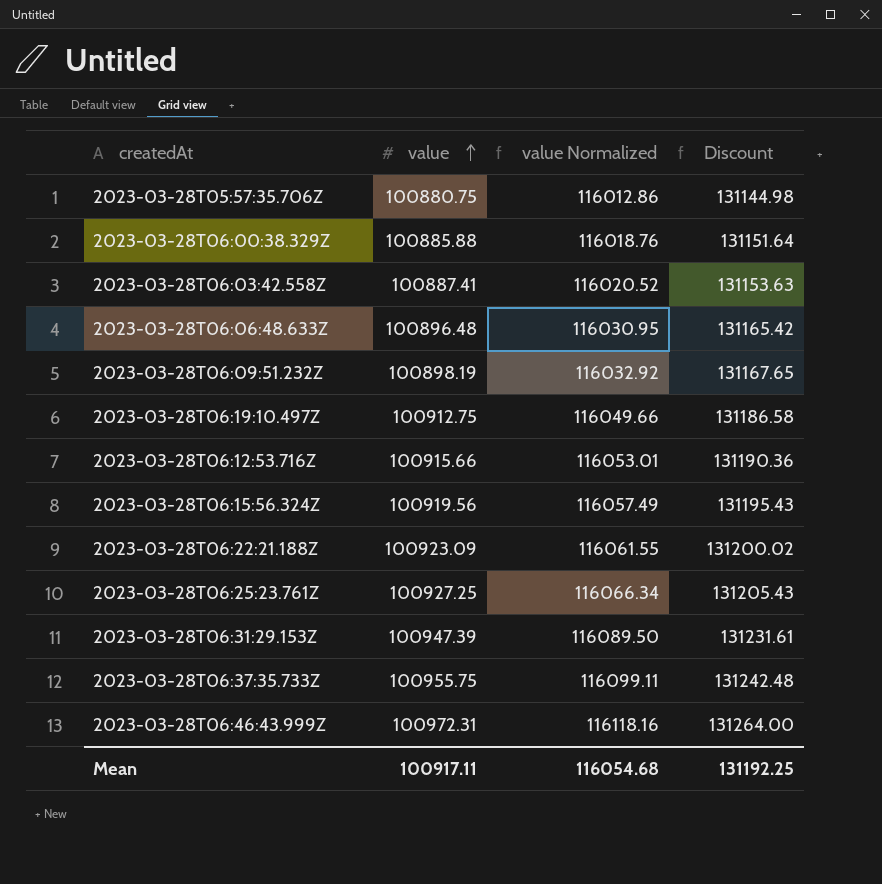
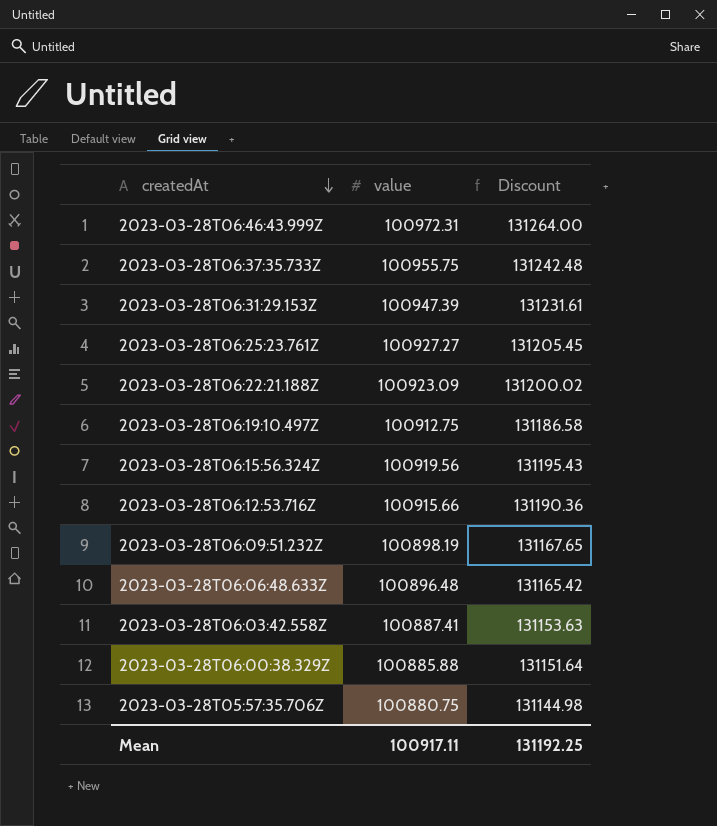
row order: value ascending -> createdAt descending
column value Normalized | formula: [value] * 1.15 -> none
2023-03-28T06:25:23.761Z | value: 100927.25 -> 100927.27
2023-03-28T06:25:23.761Z | Discount: 131205.43 -> 131205.45

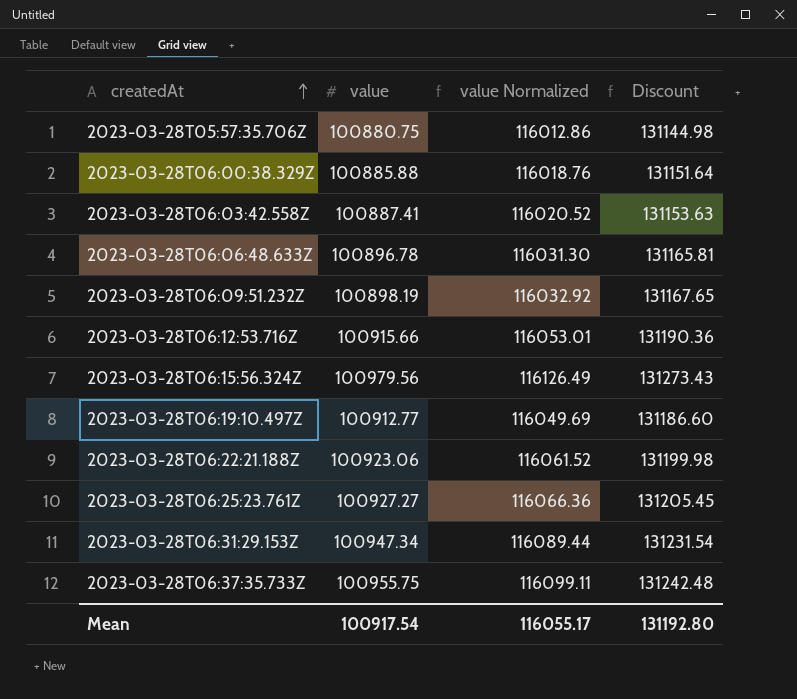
row order: createdAt descending -> createdAt ascending
column value Normalized | formula: none -> [value] * 1.15
row 2023-03-28T06:46:43.999Z: 100972.31 | 131264.00 -> none
2023-03-28T06:06:48.633Z | value: 100896.48 -> 100896.78
2023-03-28T06:06:48.633Z | Discount: 131165.42 -> 131165.81
2023-03-28T06:15:56.324Z | value: 100919.56 -> 100979.56
2023-03-28T06:15:56.324Z | Discount: 131195.43 -> 131273.43
2023-03-28T06:19:10.497Z | value: 100912.75 -> 100912.77
2023-03-28T06:19:10.497Z | Discount: 131186.58 -> 131186.60
2023-03-28T06:22:21.188Z | value: 100923.09 -> 100923.06
2023-03-28T06:22:21.188Z | Discount: 131200.02 -> 131199.98
2023-03-28T06:31:29.153Z | value: 100947.39 -> 100947.34
2023-03-28T06:31:29.153Z | Discount: 131231.61 -> 131231.54
Mean | value: 100917.11 -> 100917.54
Mean | Discount: 131192.25 -> 131192.80

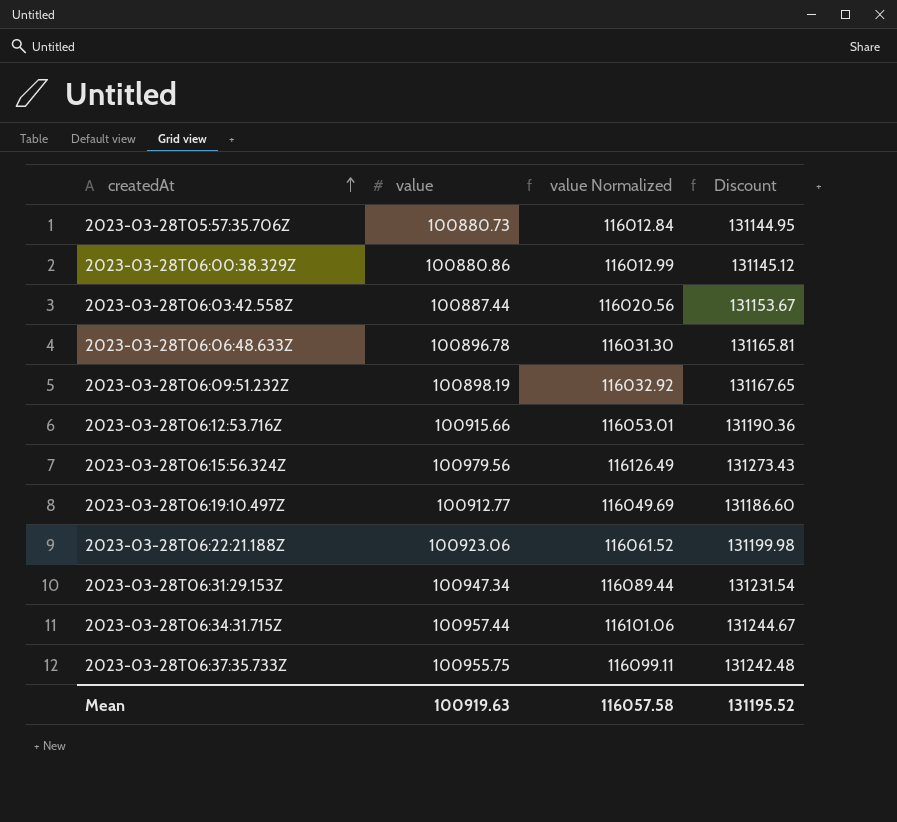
row 2023-03-28T06:25:23.761Z: 100927.27 | 116066.36 | 131205.45 -> none
2023-03-28T05:57:35.706Z | value: 100880.75 -> 100880.73
2023-03-28T05:57:35.706Z | value Normalized: 116012.86 -> 116012.84
2023-03-28T05:57:35.706Z | Discount: 131144.98 -> 131144.95
2023-03-28T06:00:38.329Z | value: 100885.88 -> 100880.86
2023-03-28T06:00:38.329Z | value Normalized: 116018.76 -> 116012.99
2023-03-28T06:00:38.329Z | Discount: 131151.64 -> 131145.12
2023-03-28T06:03:42.558Z | value: 100887.41 -> 100887.44
2023-03-28T06:03:42.558Z | value Normalized: 116020.52 -> 116020.56
2023-03-28T06:03:42.558Z | Discount: 131153.63 -> 131153.67
row 2023-03-28T06:34:31.715Z: none -> 100957.44 | 116101.06 | 131244.67
Mean | value: 100917.54 -> 100919.63
Mean | value Normalized: 116055.17 -> 116057.58
Mean | Discount: 131192.80 -> 131195.52

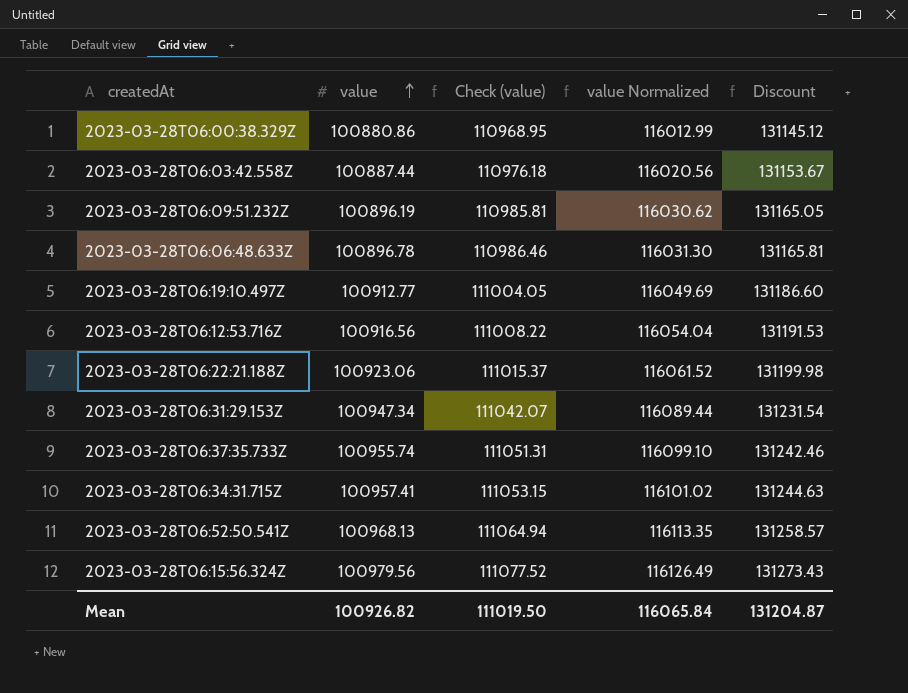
row order: createdAt ascending -> value ascending
column Check (value) | formula: none -> [value] * 1.1
row 2023-03-28T05:57:35.706Z: 100880.73 | 116012.84 | 131144.95 -> none
2023-03-28T06:09:51.232Z | value: 100898.19 -> 100896.19
2023-03-28T06:09:51.232Z | value Normalized: 116032.92 -> 116030.62
2023-03-28T06:09:51.232Z | Discount: 131167.65 -> 131165.05
2023-03-28T06:12:53.716Z | value: 100915.66 -> 100916.56
2023-03-28T06:12:53.716Z | value Normalized: 116053.01 -> 116054.04
2023-03-28T06:12:53.716Z | Discount: 131190.36 -> 131191.53
2023-03-28T06:37:35.733Z | value: 100955.75 -> 100955.74
2023-03-28T06:37:35.733Z | value Normalized: 116099.11 -> 116099.10
2023-03-28T06:37:35.733Z | Discount: 131242.48 -> 131242.46
2023-03-28T06:34:31.715Z | value: 100957.44 -> 100957.41
2023-03-28T06:34:31.715Z | value Normalized: 116101.06 -> 116101.02
2023-03-28T06:34:31.715Z | Discount: 131244.67 -> 131244.63
row 2023-03-28T06:52:50.541Z: none -> 100968.13 | 111064.94 | 116113.35 | 131258.57
Mean | value: 100919.63 -> 100926.82
Mean | value Normalized: 116057.58 -> 116065.84
Mean | Discount: 131195.52 -> 131204.87

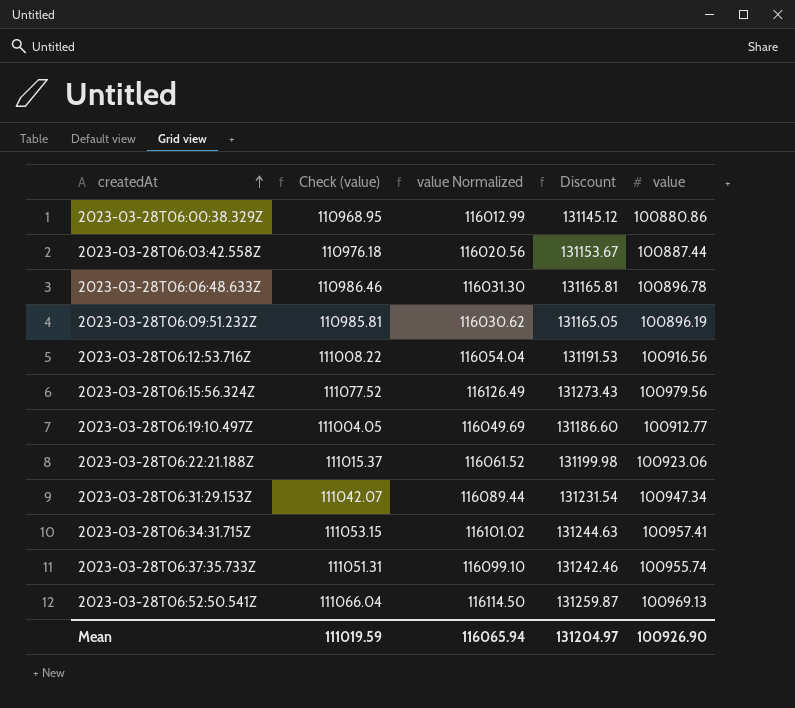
row order: value ascending -> createdAt ascending
column value | position: 2 -> 5
2023-03-28T06:52:50.541Z | Check (value): 111064.94 -> 111066.04
2023-03-28T06:52:50.541Z | value Normalized: 116113.35 -> 116114.50
2023-03-28T06:52:50.541Z | Discount: 131258.57 -> 131259.87
2023-03-28T06:52:50.541Z | value: 100968.13 -> 100969.13
Mean | Check (value): 111019.50 -> 111019.59
Mean | value Normalized: 116065.84 -> 116065.94
Mean | Discount: 131204.87 -> 131204.97
Mean | value: 100926.82 -> 100926.90

